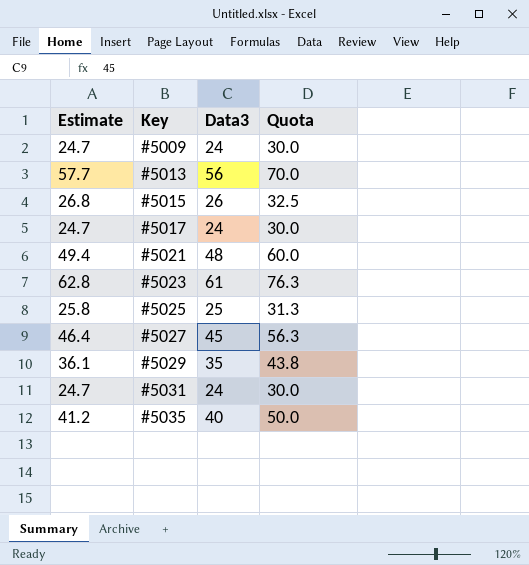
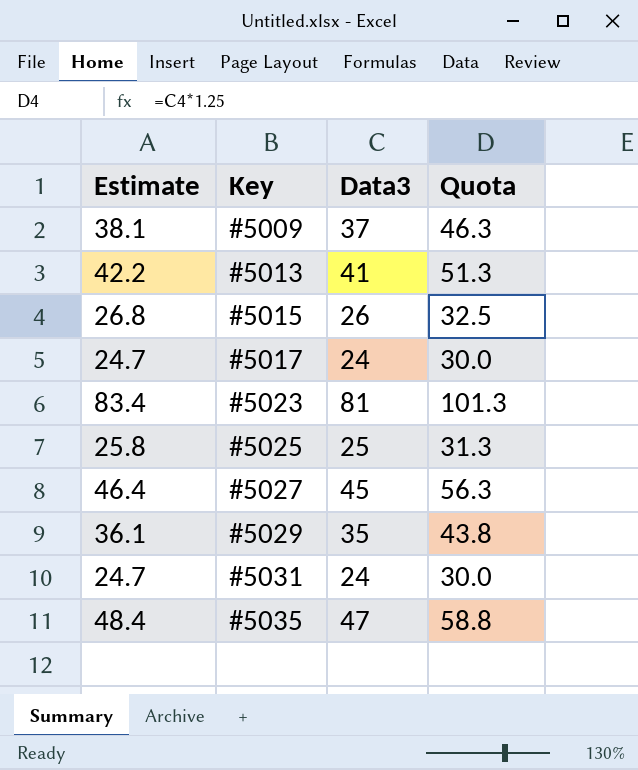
row #5021: 49.4 | 48 | 60.0 -> none
#5009 | Estimate: 24.7 -> 38.1
#5009 | Data3: 24 -> 37
#5009 | Quota: 30.0 -> 46.3
#5013 | Estimate: 57.7 -> 42.2
#5013 | Data3: 56 -> 41
#5013 | Quota: 70.0 -> 51.3
#5023 | Estimate: 62.8 -> 83.4
#5023 | Data3: 61 -> 81
#5023 | Quota: 76.3 -> 101.3
#5035 | Estimate: 41.2 -> 48.4
#5035 | Data3: 40 -> 47
#5035 | Quota: 50.0 -> 58.8

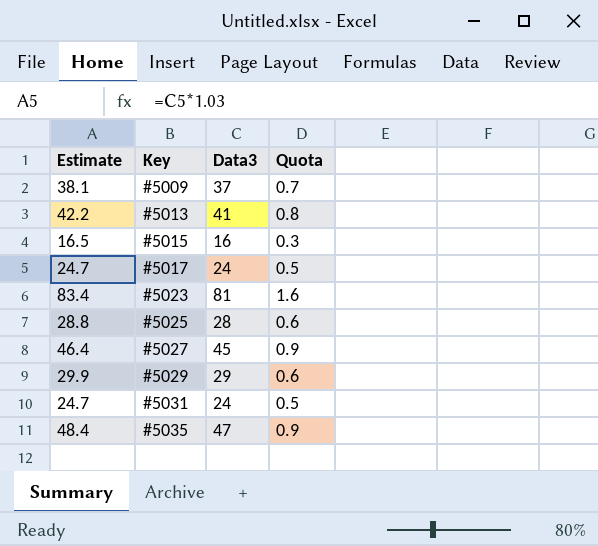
column Quota | formula: [Data3] * 1.25 -> [Data3] * 0.02
#5015 | Estimate: 26.8 -> 16.5
#5015 | Data3: 26 -> 16
#5025 | Estimate: 25.8 -> 28.8
#5025 | Data3: 25 -> 28
#5029 | Estimate: 36.1 -> 29.9
#5029 | Data3: 35 -> 29

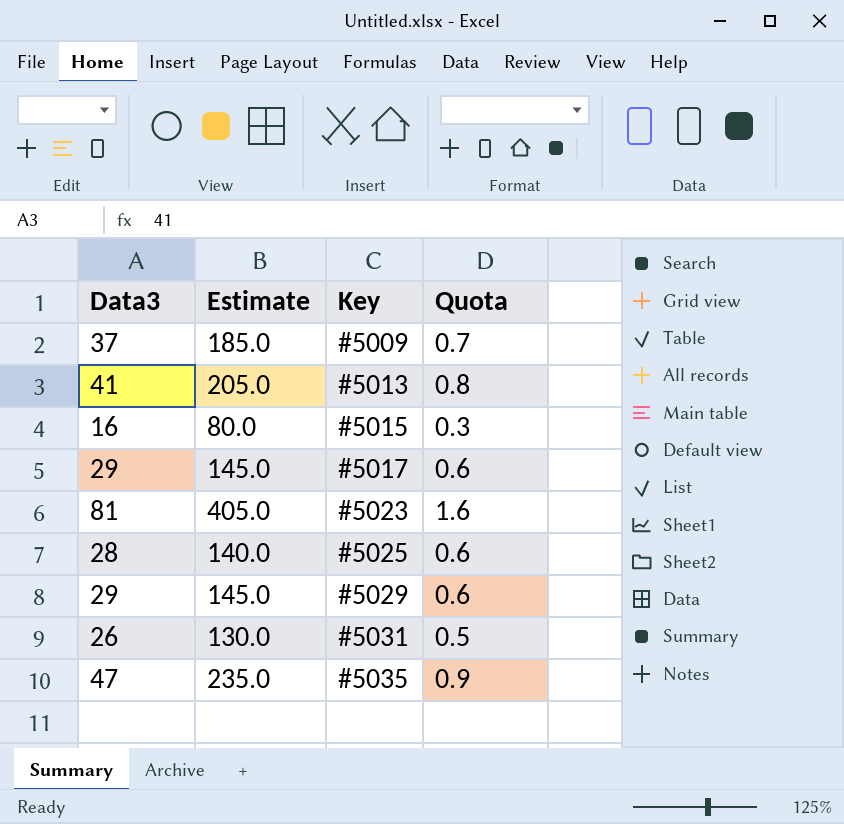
column Data3 | position: 3 -> 1
column Estimate | formula: [Data3] * 1.03 -> [Data3] * 5
row #5027: 46.4 | 45 | 0.9 -> none
#5017 | Data3: 24 -> 29
#5017 | Quota: 0.5 -> 0.6
#5031 | Data3: 24 -> 26

